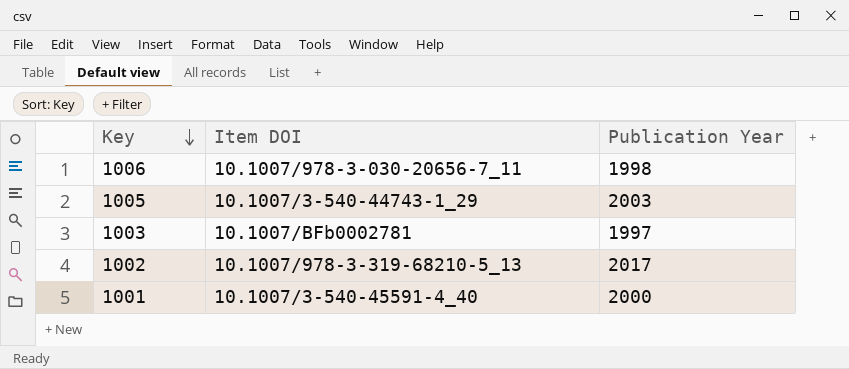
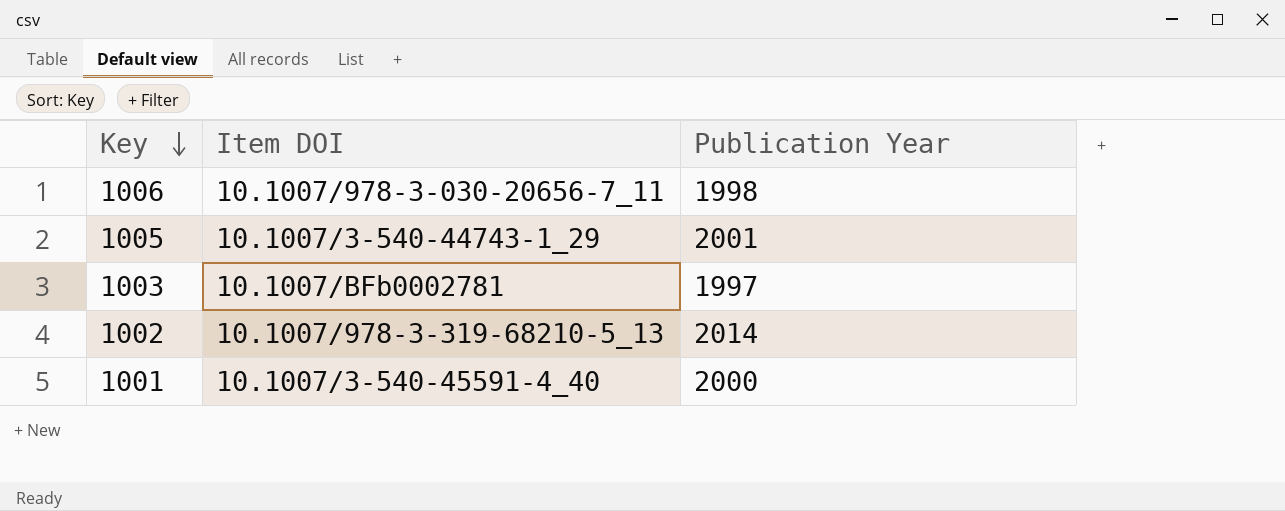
1005 | Publication Year: 2003 -> 2001
1002 | Publication Year: 2017 -> 2014

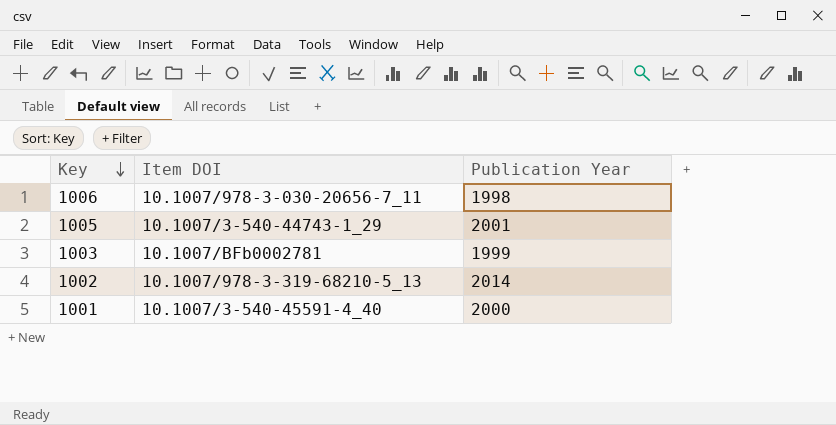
1003 | Publication Year: 1997 -> 1999

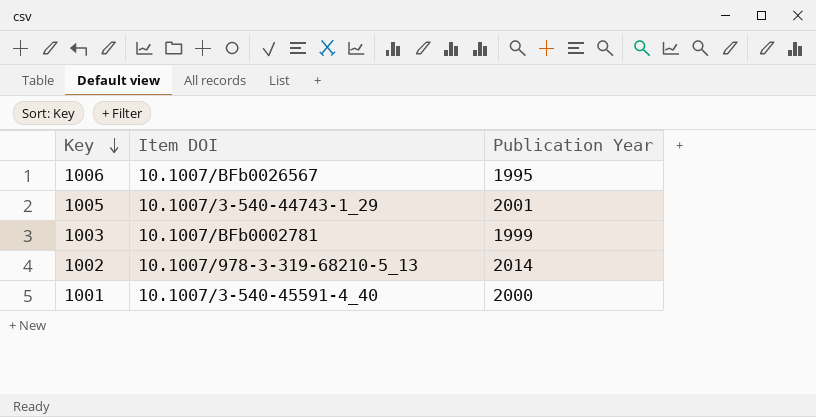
1006 | Item DOI: 10.1007/978-3-030-20656-7_11 -> 10.1007/BFb0026567
1006 | Publication Year: 1998 -> 1995

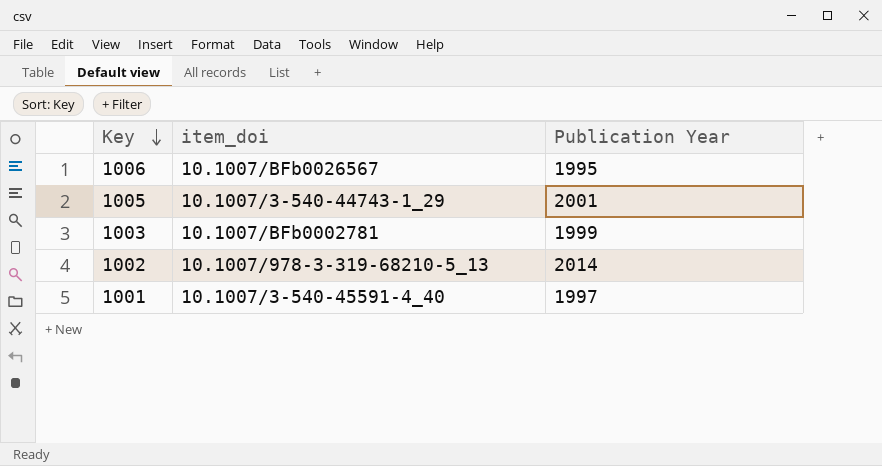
column name: Item DOI -> item_doi
1001 | Publication Year: 2000 -> 1997

